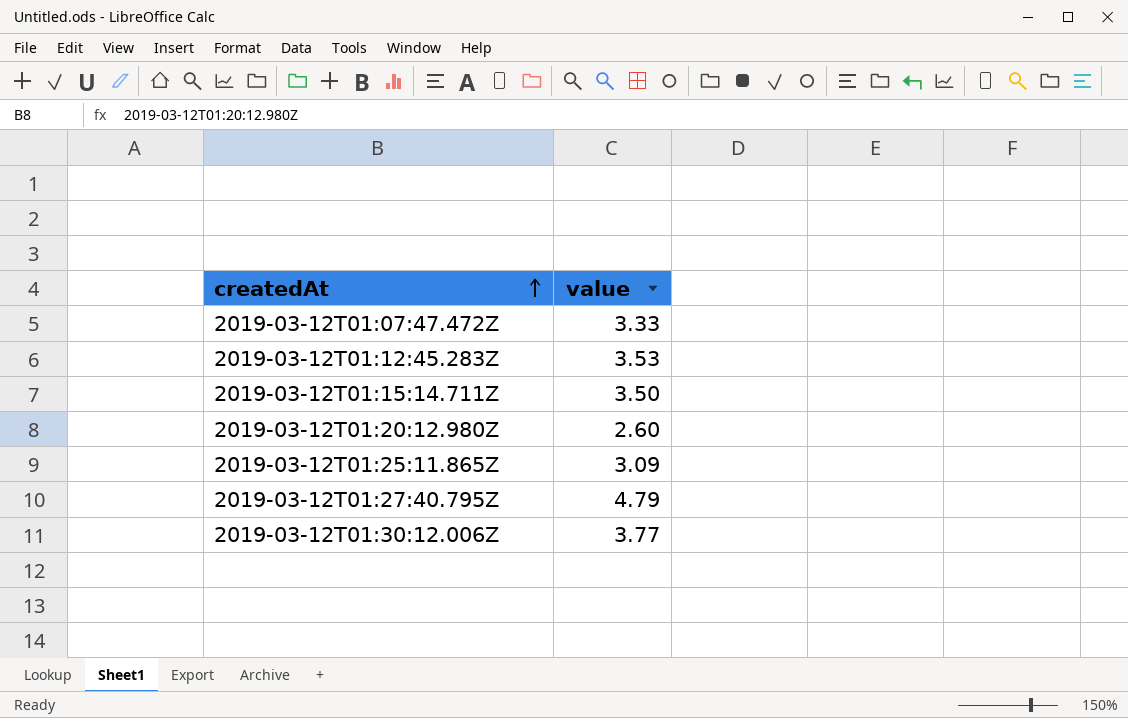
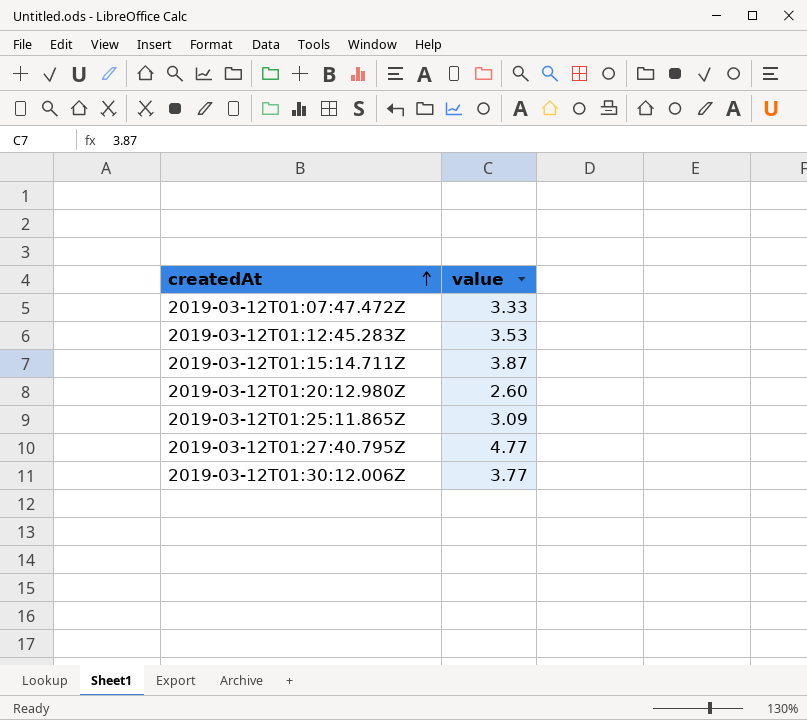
2019-03-12T01:15:14.711Z | value: 3.50 -> 3.87
2019-03-12T01:27:40.795Z | value: 4.79 -> 4.77

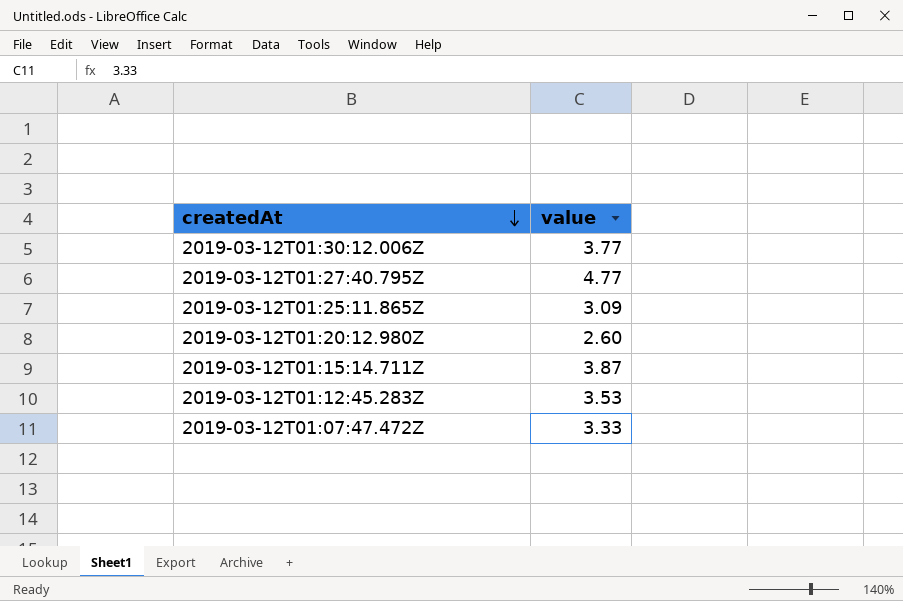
row order: createdAt ascending -> createdAt descending

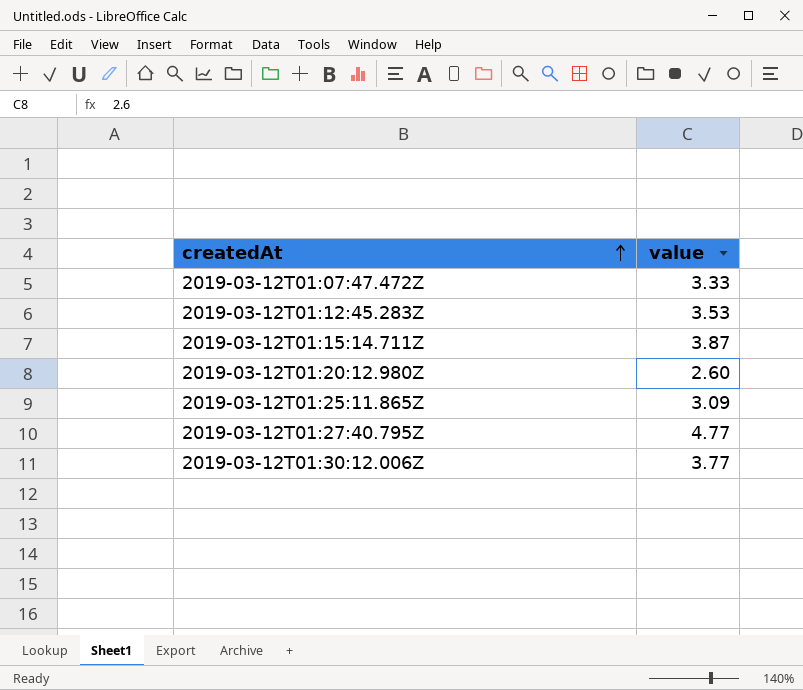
row order: createdAt descending -> createdAt ascending

